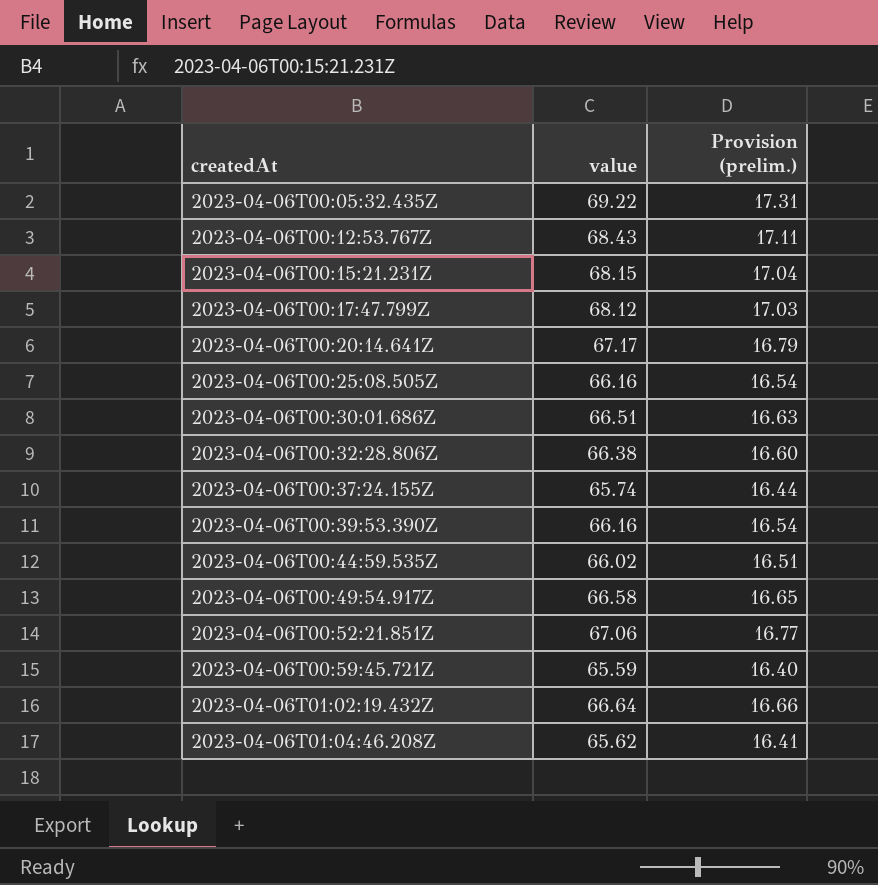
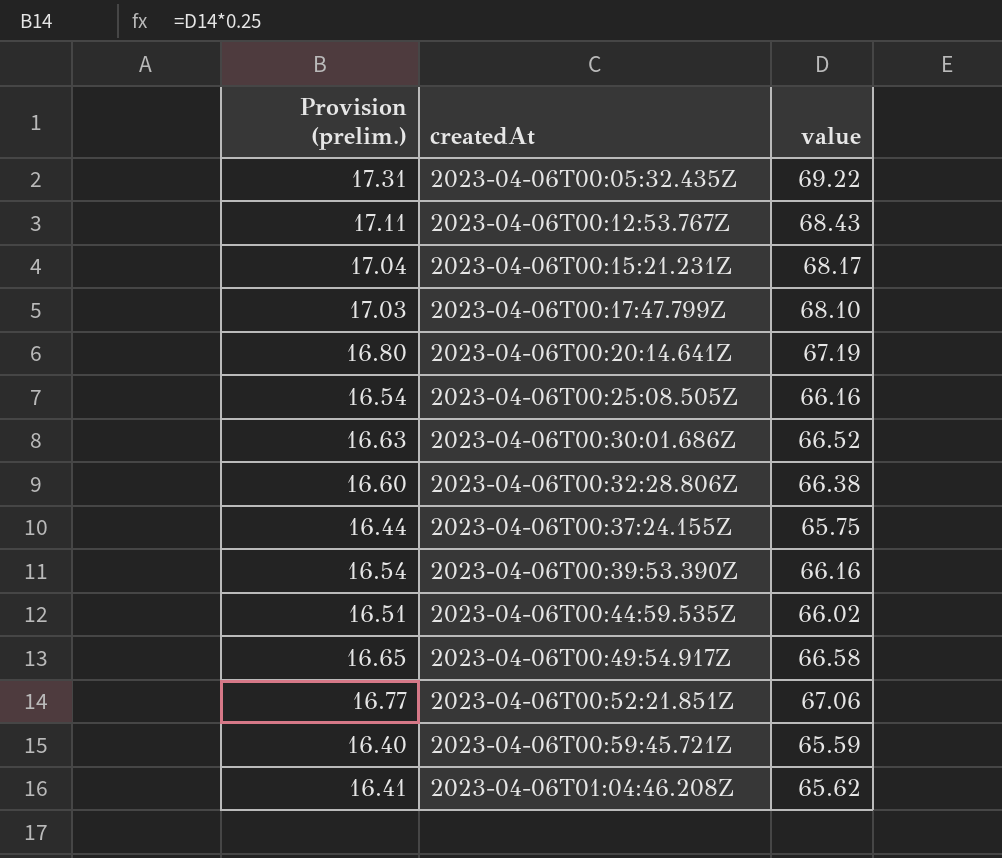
column Provision (prelim.) | position: 3 -> 1
row 2023-04-06T01:02:19.432Z: 66.64 | 16.66 -> none
2023-04-06T00:15:21.231Z | value: 68.15 -> 68.17
2023-04-06T00:17:47.799Z | value: 68.12 -> 68.10
2023-04-06T00:20:14.641Z | Provision (prelim.): 16.79 -> 16.80
2023-04-06T00:20:14.641Z | value: 67.17 -> 67.19
2023-04-06T00:30:01.686Z | value: 66.51 -> 66.52
2023-04-06T00:37:24.155Z | value: 65.74 -> 65.75

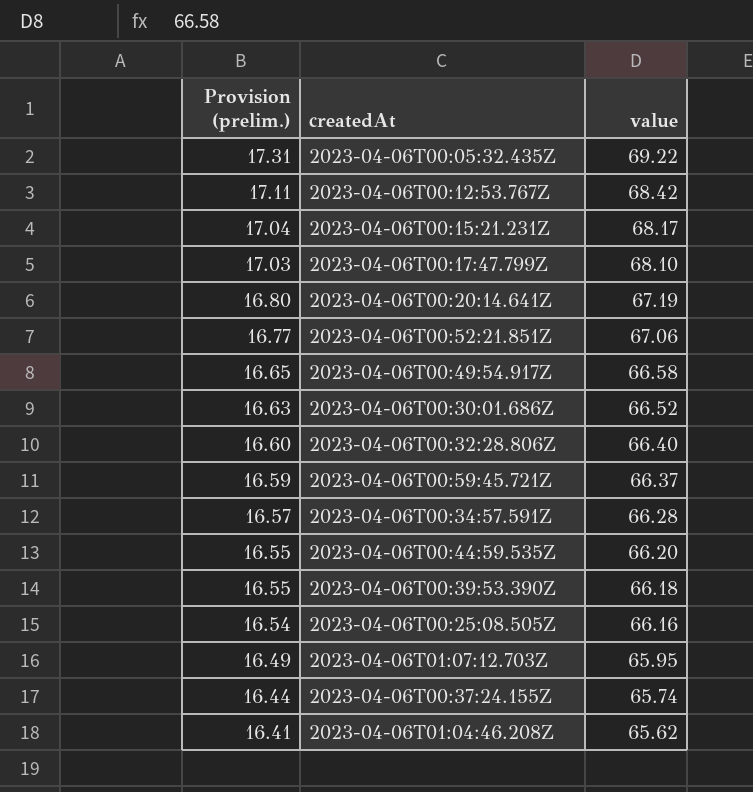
row order: createdAt ascending -> Provision (prelim.) descending
2023-04-06T00:12:53.767Z | value: 68.43 -> 68.42
2023-04-06T00:32:28.806Z | value: 66.38 -> 66.40
2023-04-06T00:59:45.721Z | Provision (prelim.): 16.40 -> 16.59
2023-04-06T00:59:45.721Z | value: 65.59 -> 66.37
row 2023-04-06T00:34:57.591Z: none -> 16.57 | 66.28
2023-04-06T00:44:59.535Z | Provision (prelim.): 16.51 -> 16.55
2023-04-06T00:44:59.535Z | value: 66.02 -> 66.20
2023-04-06T00:39:53.390Z | Provision (prelim.): 16.54 -> 16.55
2023-04-06T00:39:53.390Z | value: 66.16 -> 66.18
row 2023-04-06T01:07:12.703Z: none -> 16.49 | 65.95
2023-04-06T00:37:24.155Z | value: 65.75 -> 65.74

